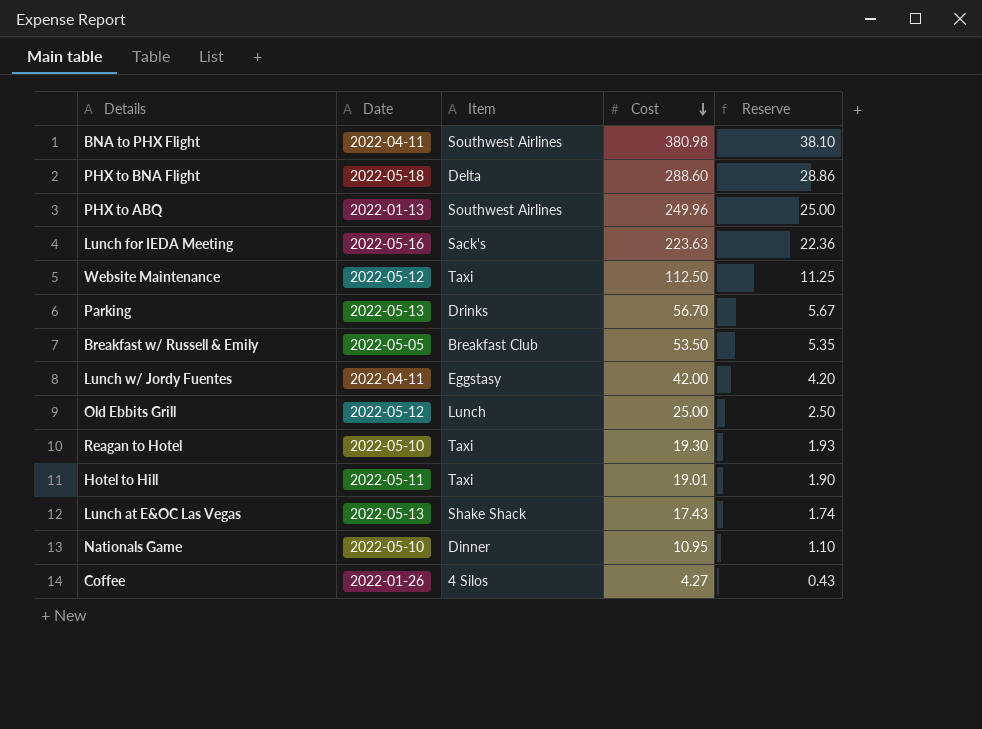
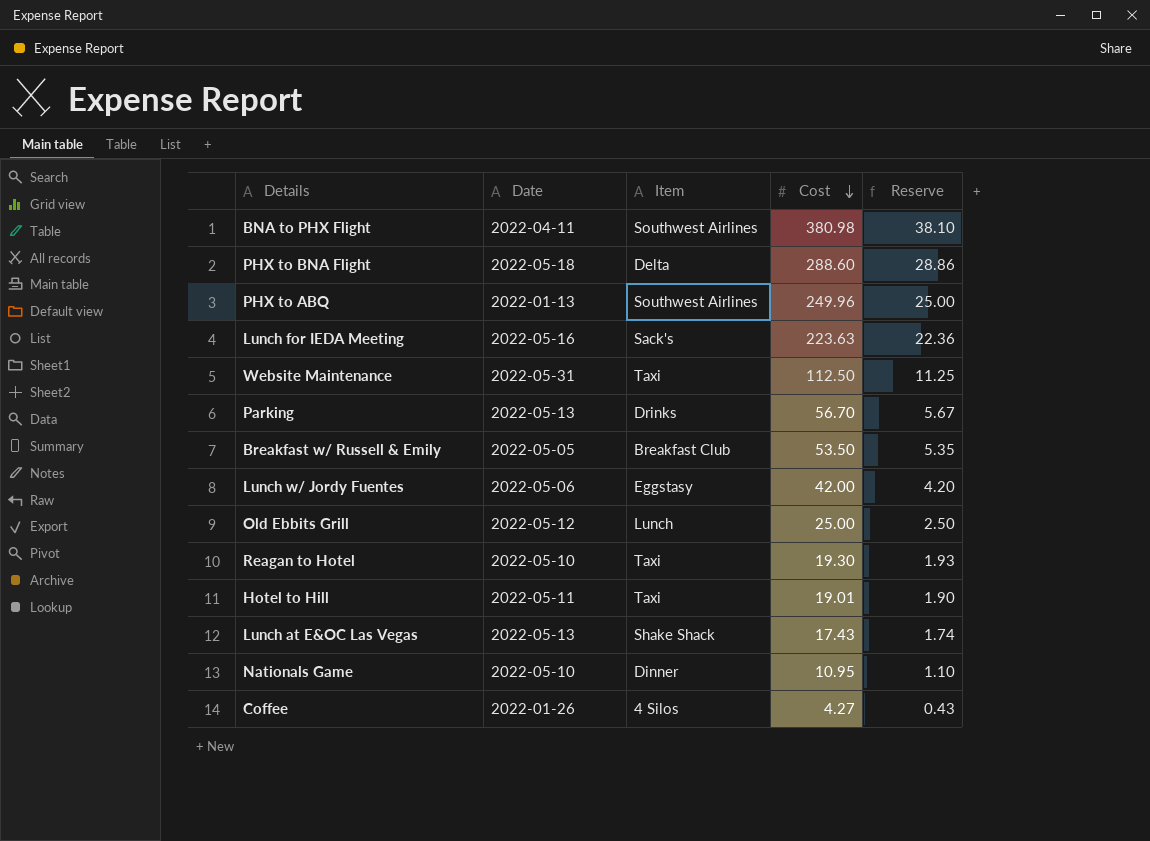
Website Maintenance | Date: 2022-05-12 -> 2022-05-31
Lunch w/ Jordy Fuentes | Date: 2022-04-11 -> 2022-05-06

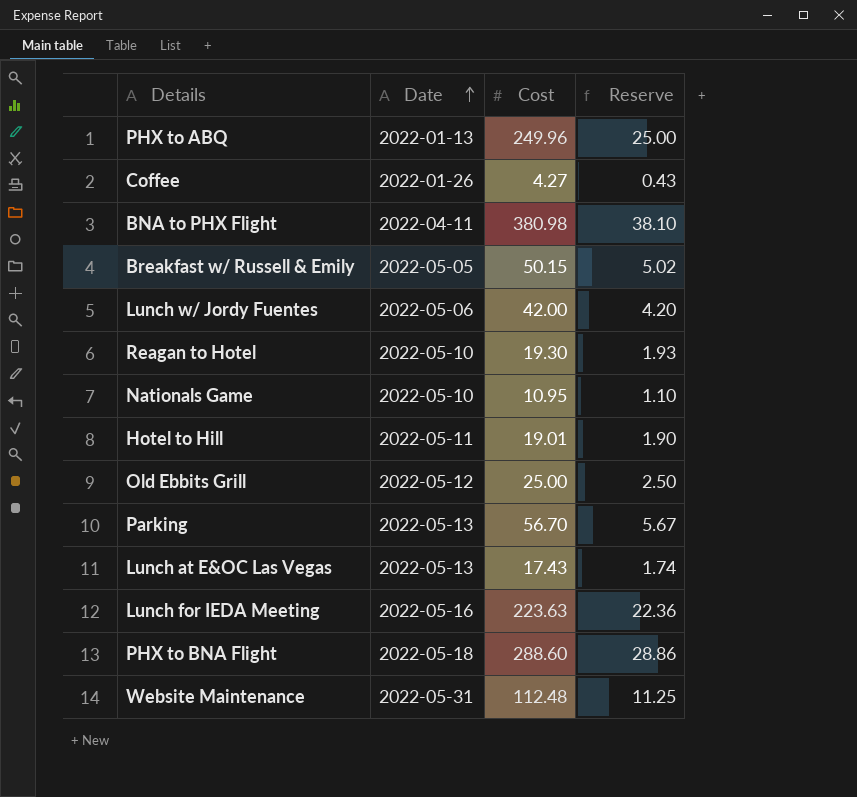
row order: Cost descending -> Date ascending
column Item | position: 3 -> none
Breakfast w/ Russell & Emily | Cost: 53.50 -> 50.15
Breakfast w/ Russell & Emily | Reserve: 5.35 -> 5.02
Website Maintenance | Cost: 112.50 -> 112.48

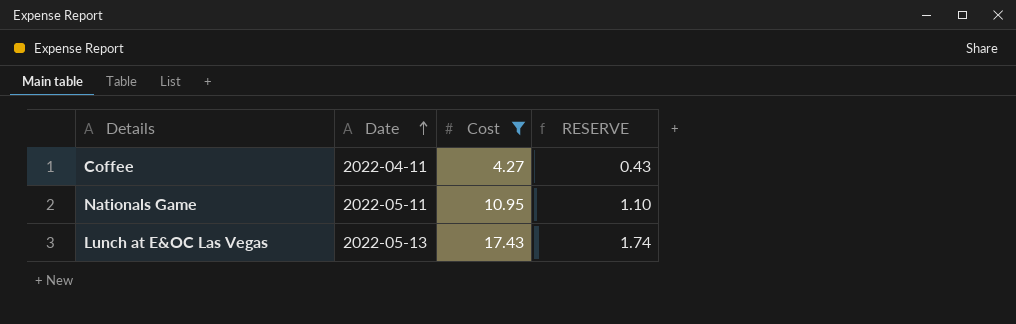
filter: none -> Cost <= 17.43
column name: Reserve -> RESERVE
Coffee | Date: 2022-01-26 -> 2022-04-11
Nationals Game | Date: 2022-05-10 -> 2022-05-11

